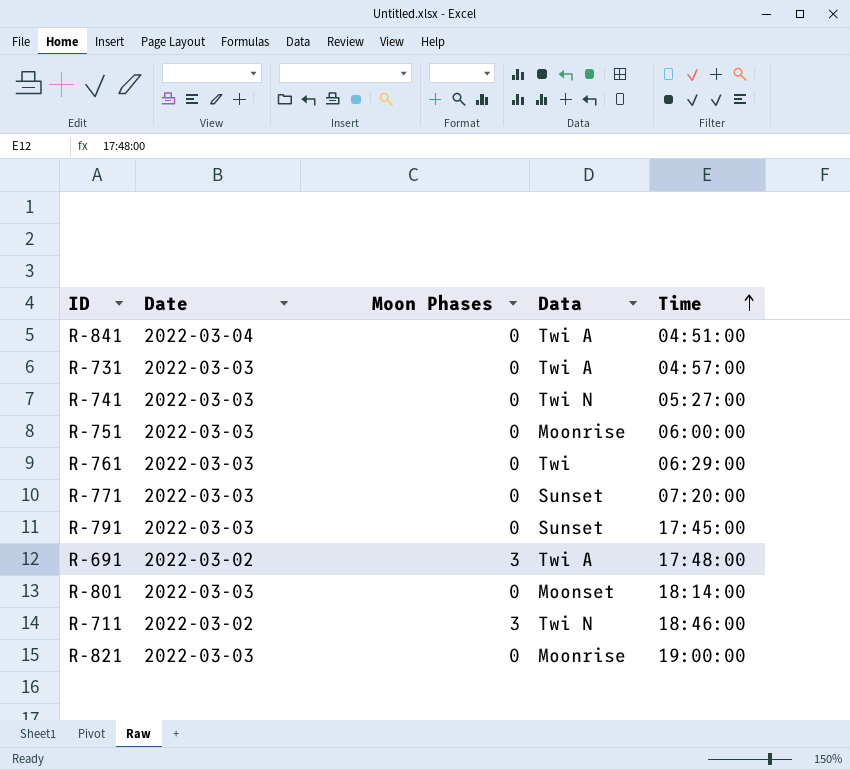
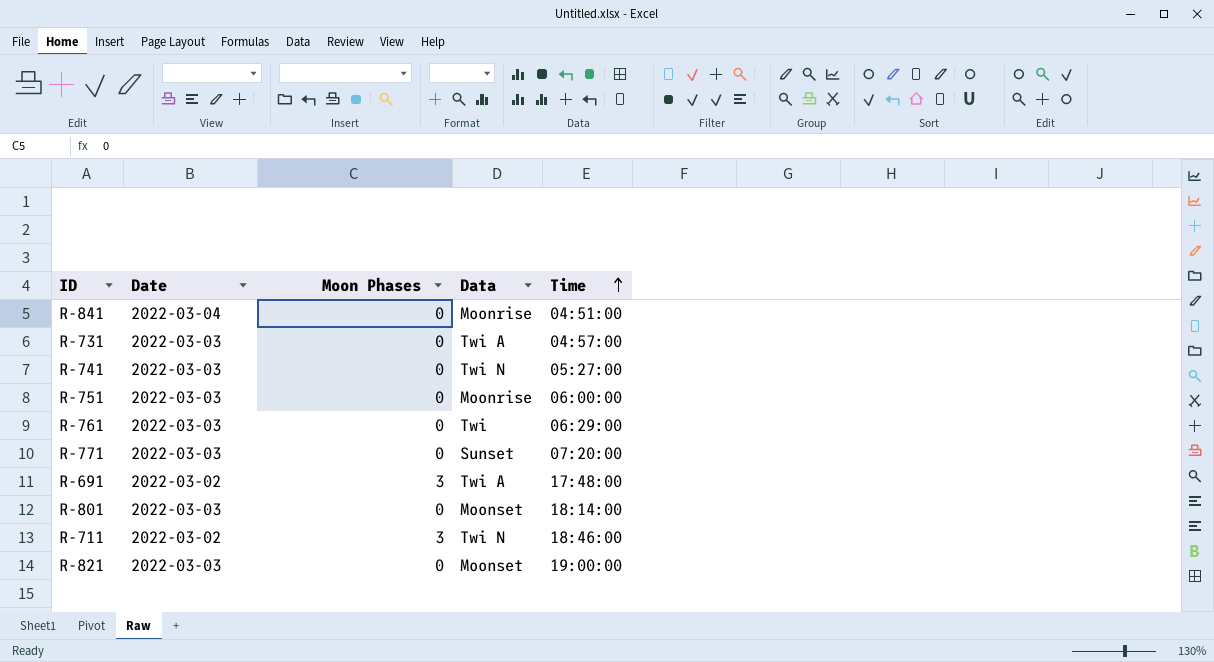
row R-791: 2022-03-03 | 0 | Sunset | 17:45:00 -> none
R-841 | Data: Twi A -> Moonrise
R-821 | Data: Moonrise -> Moonset

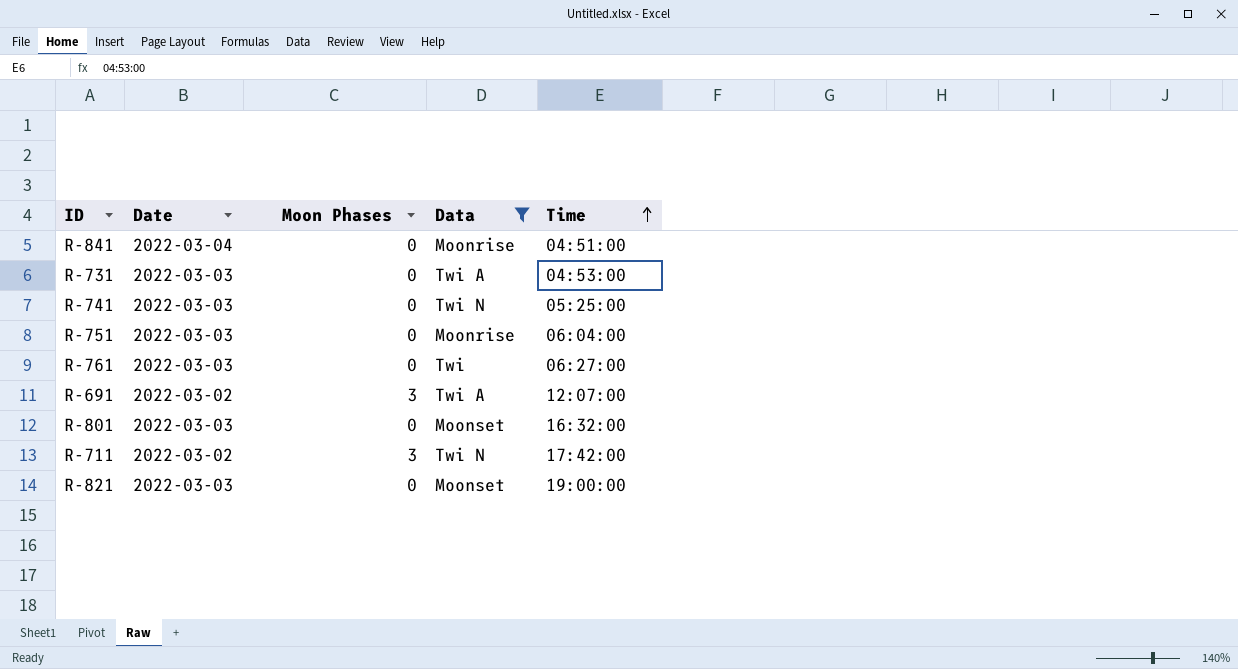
filter: none -> Data != Sunset
R-731 | Time: 04:57:00 -> 04:53:00
R-741 | Time: 05:27:00 -> 05:25:00
R-751 | Time: 06:00:00 -> 06:04:00
R-761 | Time: 06:29:00 -> 06:27:00
R-691 | Time: 17:48:00 -> 12:07:00
R-801 | Time: 18:14:00 -> 16:32:00
R-711 | Time: 18:46:00 -> 17:42:00

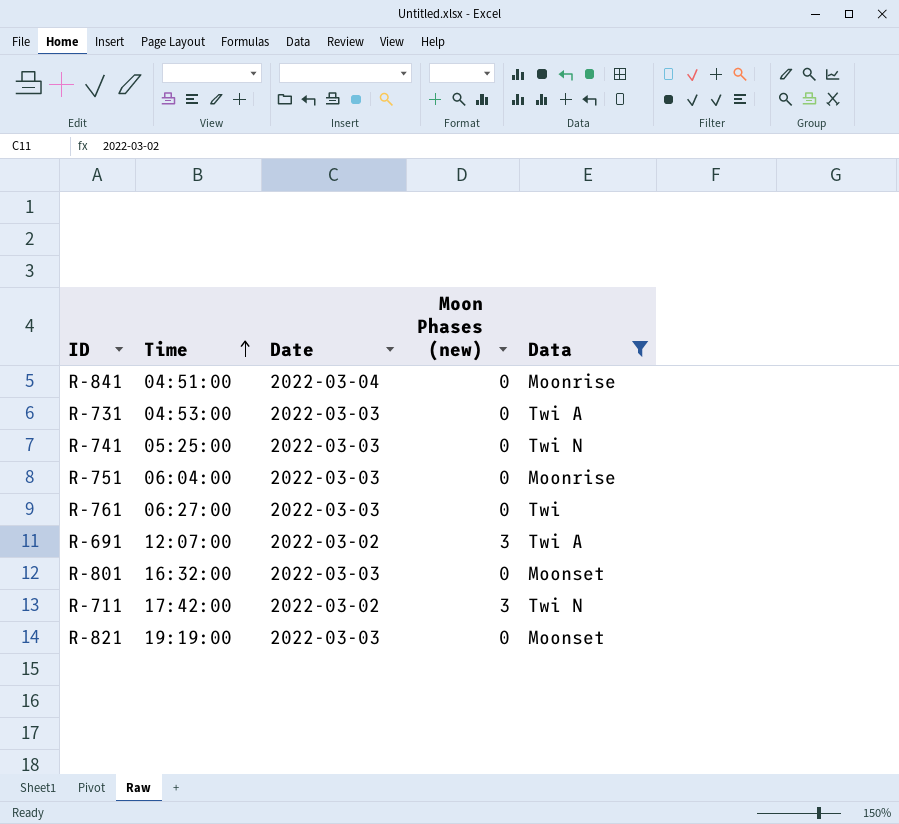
column Time | position: 5 -> 2
column name: Moon Phases -> Moon Phases (new)
R-821 | Time: 19:00:00 -> 19:19:00

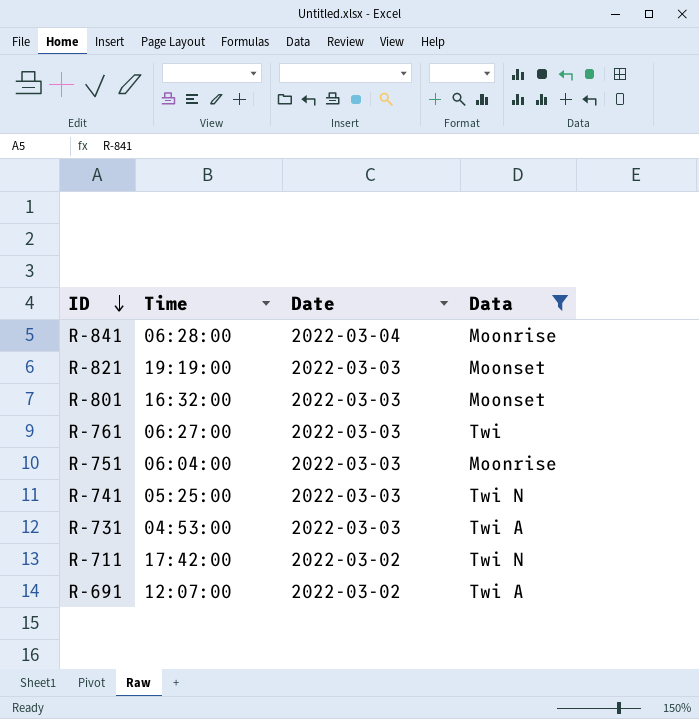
row order: Time ascending -> ID descending
column Moon Phases (new) | position: 4 -> none
R-841 | Time: 04:51:00 -> 06:28:00

